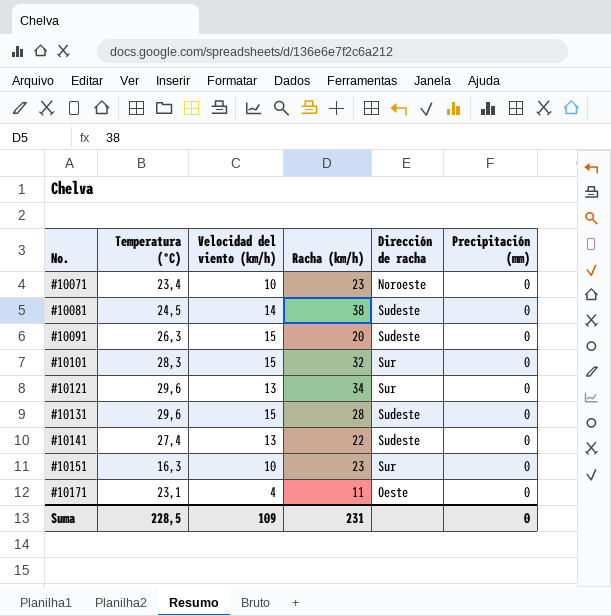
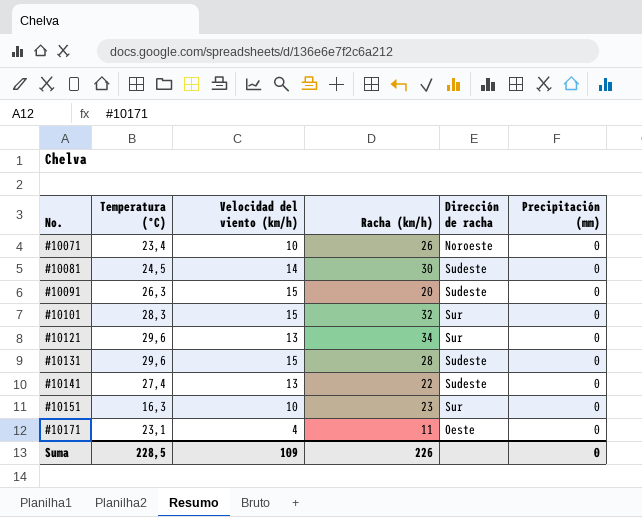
#10071 | Racha (km/h): 23 -> 26
#10081 | Racha (km/h): 38 -> 30
Suma | Racha (km/h): 231 -> 226

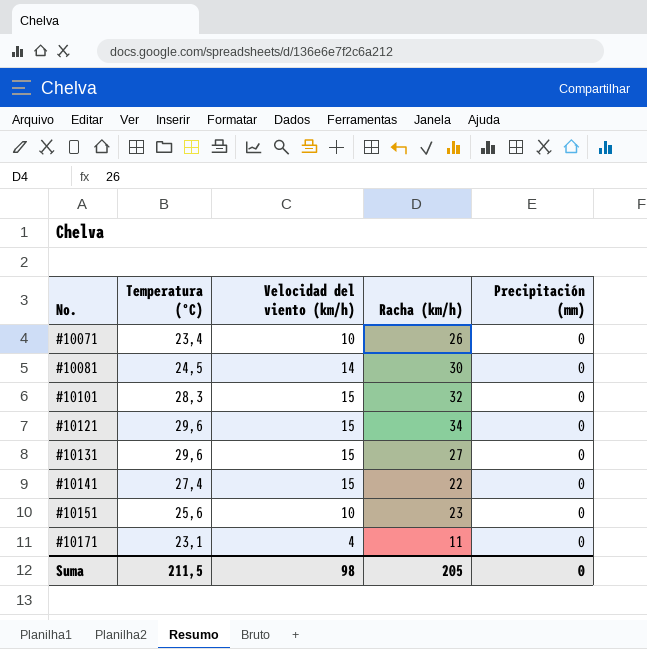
column Dirección de racha | position: 5 -> none
row #10091: 26,3 | 15 | 20 | Sudeste | 0 -> none
#10121 | Velocidad del viento (km/h): 13 -> 15
#10131 | Racha (km/h): 28 -> 27
#10141 | Velocidad del viento (km/h): 13 -> 15
#10151 | Temperatura (ºC): 16,3 -> 25,6
Suma | Temperatura (ºC): 228,5 -> 211,5
Suma | Velocidad del viento (km/h): 109 -> 98
Suma | Racha (km/h): 226 -> 205

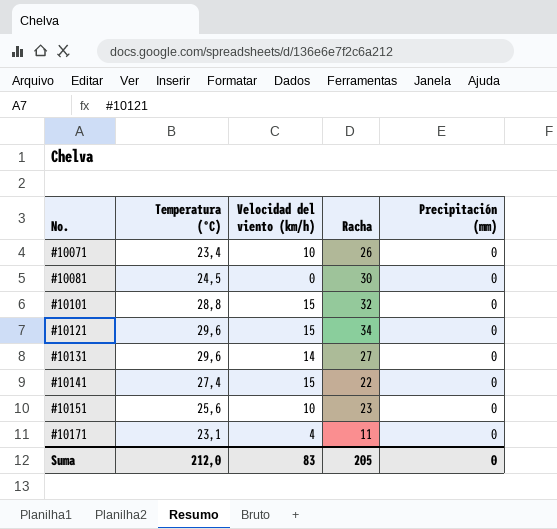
column name: Racha (km/h) -> Racha
#10081 | Velocidad del viento (km/h): 14 -> 0
#10101 | Temperatura (ºC): 28,3 -> 28,8
#10131 | Velocidad del viento (km/h): 15 -> 14
Suma | Temperatura (ºC): 211,5 -> 212,0
Suma | Velocidad del viento (km/h): 98 -> 83

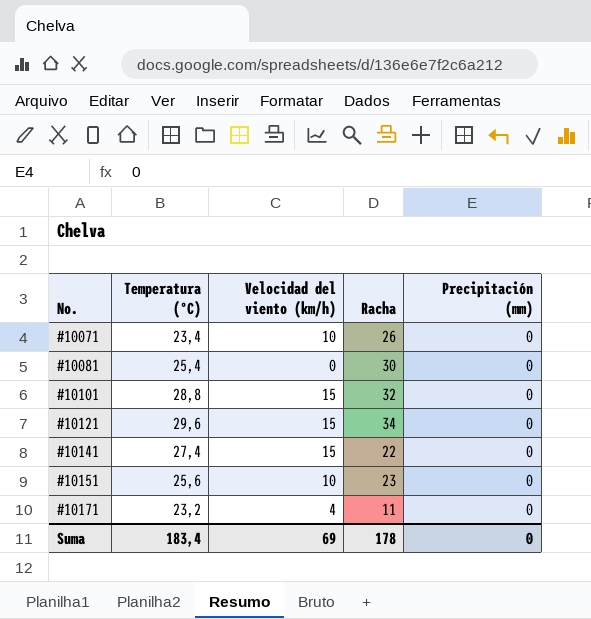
row #10131: 29,6 | 14 | 27 | 0 -> none
#10081 | Temperatura (ºC): 24,5 -> 25,4
#10171 | Temperatura (ºC): 23,1 -> 23,2
Suma | Temperatura (ºC): 212,0 -> 183,4
Suma | Velocidad del viento (km/h): 83 -> 69
Suma | Racha: 205 -> 178

